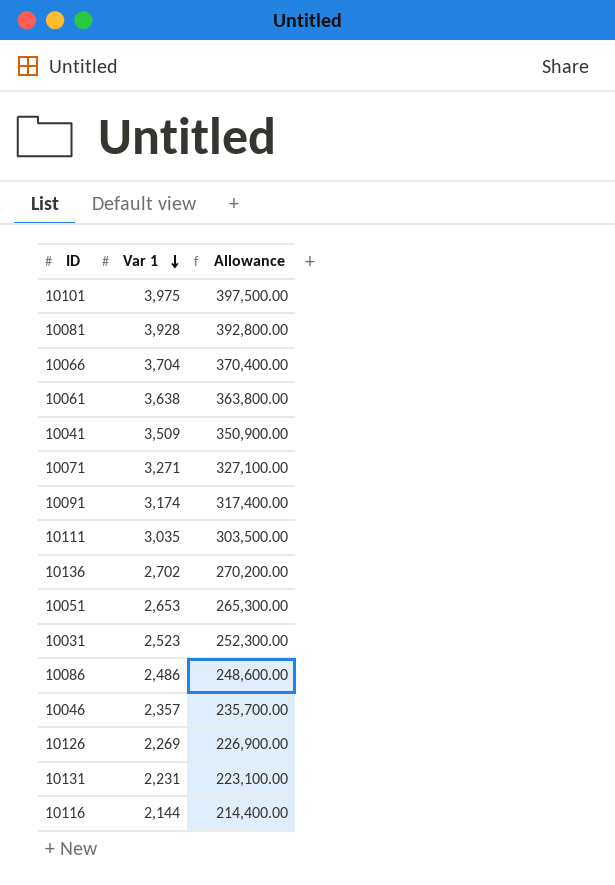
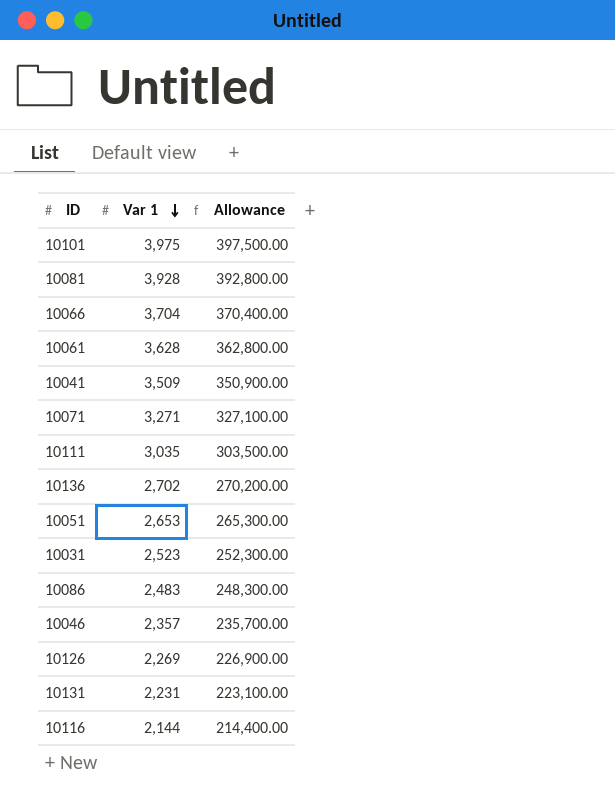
row 10091: 3,174 | 317,400.00 -> none
10061 | Var 1: 3,638 -> 3,628
10061 | Allowance: 363,800.00 -> 362,800.00
10086 | Var 1: 2,486 -> 2,483
10086 | Allowance: 248,600.00 -> 248,300.00

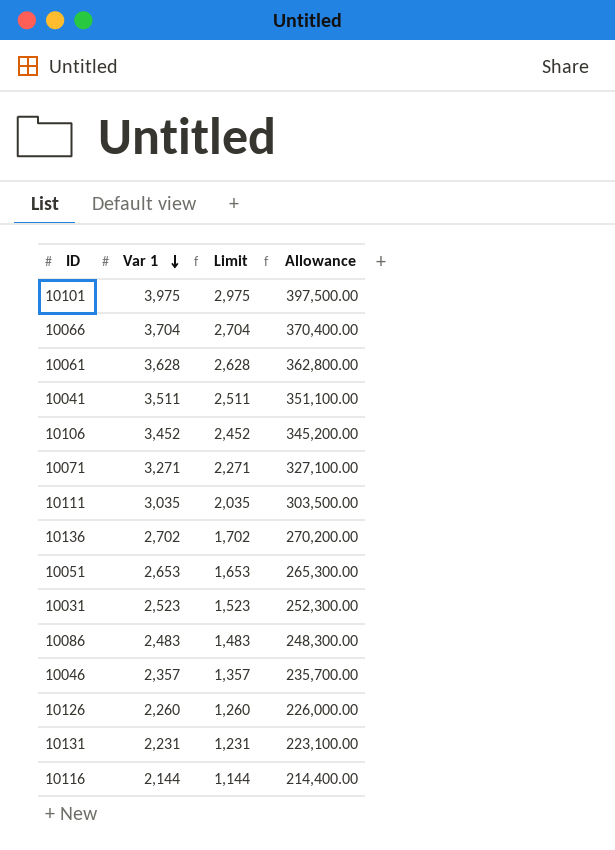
column Limit | formula: none -> [Var 1] - 1000
row 10081: 3,928 | 392,800.00 -> none
10041 | Var 1: 3,509 -> 3,511
10041 | Allowance: 350,900.00 -> 351,100.00
row 10106: none -> 3,452 | 2,452 | 345,200.00
10126 | Var 1: 2,269 -> 2,260
10126 | Allowance: 226,900.00 -> 226,000.00

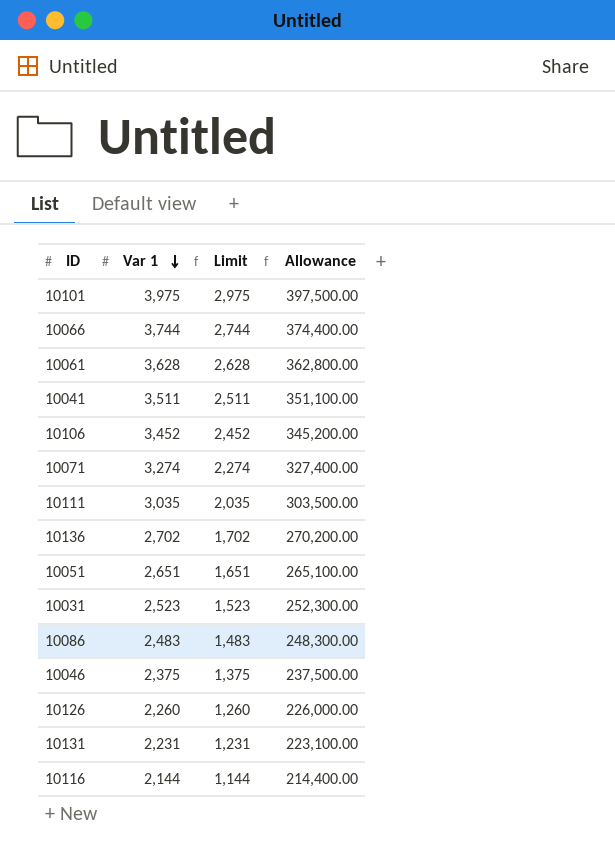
10066 | Var 1: 3,704 -> 3,744
10066 | Limit: 2,704 -> 2,744
10066 | Allowance: 370,400.00 -> 374,400.00
10071 | Var 1: 3,271 -> 3,274
10071 | Limit: 2,271 -> 2,274
10071 | Allowance: 327,100.00 -> 327,400.00
10051 | Var 1: 2,653 -> 2,651
10051 | Limit: 1,653 -> 1,651
10051 | Allowance: 265,300.00 -> 265,100.00
10046 | Var 1: 2,357 -> 2,375
10046 | Limit: 1,357 -> 1,375
10046 | Allowance: 235,700.00 -> 237,500.00

